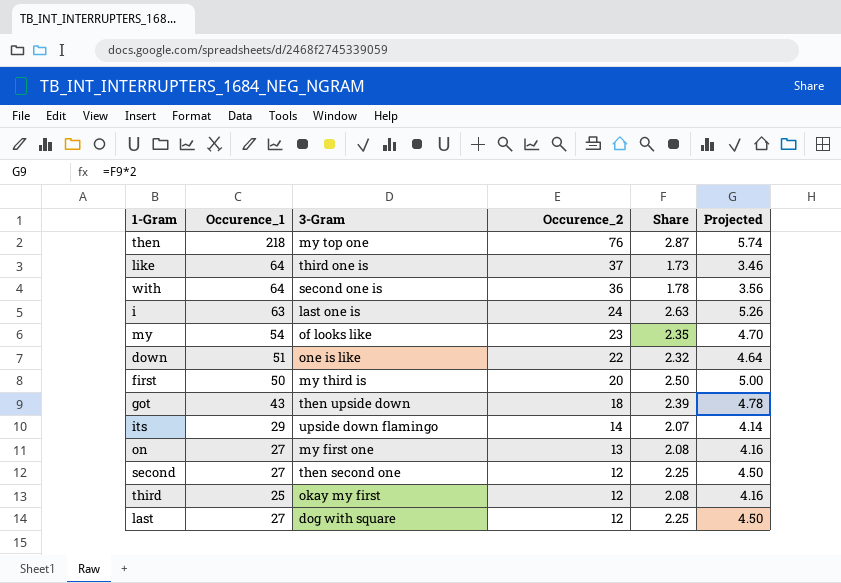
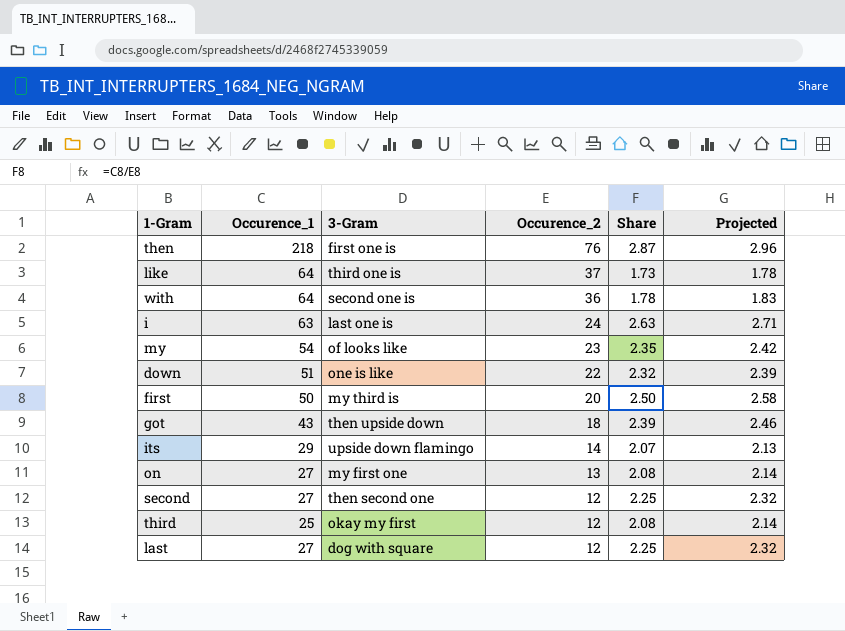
column Projected | formula: [Share] * 2 -> [Share] * 1.03
then | 3-Gram: my top one -> first one is

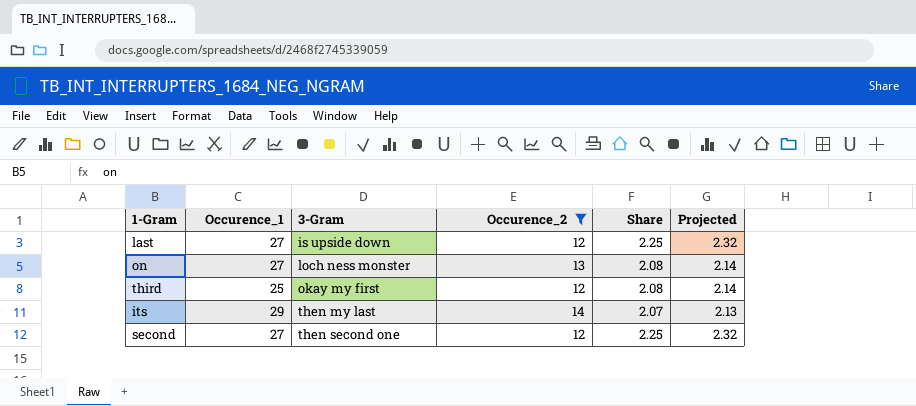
filter: none -> Occurence_2 <= 14
row order: Occurence_2 descending -> 3-Gram ascending
last | 3-Gram: dog with square -> is upside down
on | 3-Gram: my first one -> loch ness monster
its | 3-Gram: upside down flamingo -> then my last

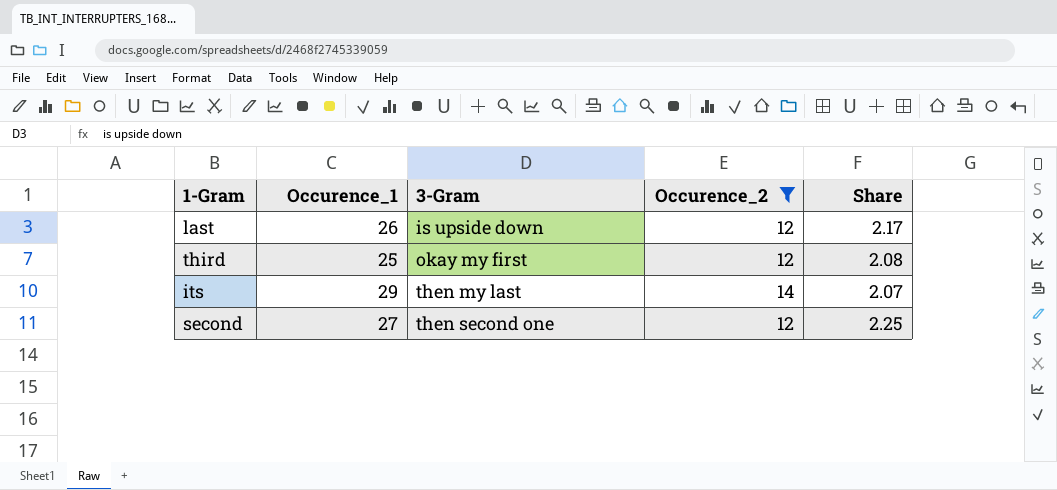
column Projected | formula: [Share] * 1.03 -> none
row on: 27 | loch ness monster | 13 | 2.08 | 2.14 -> none
last | Occurence_1: 27 -> 26
last | Share: 2.25 -> 2.17

